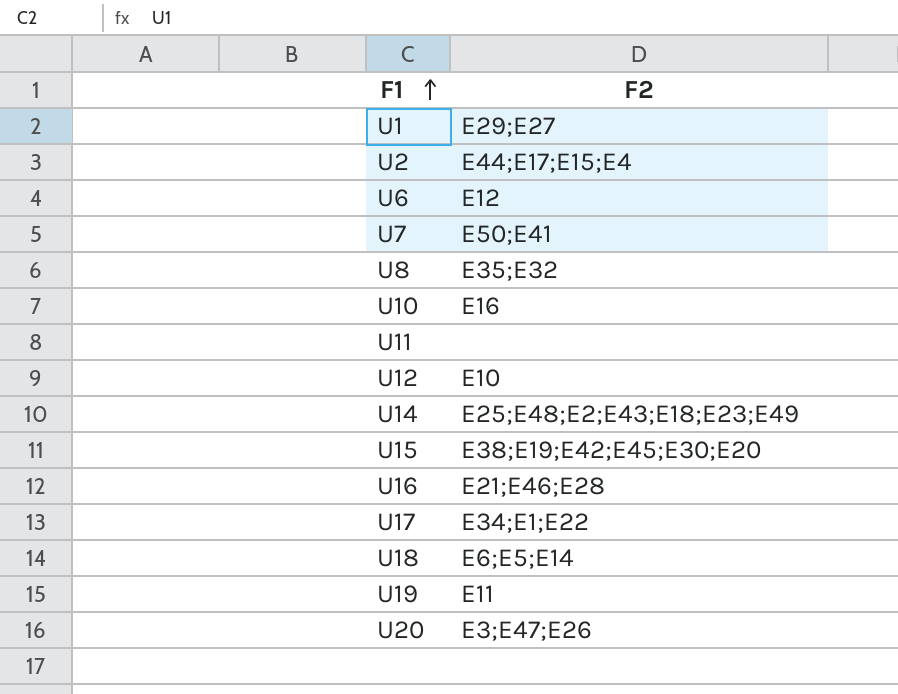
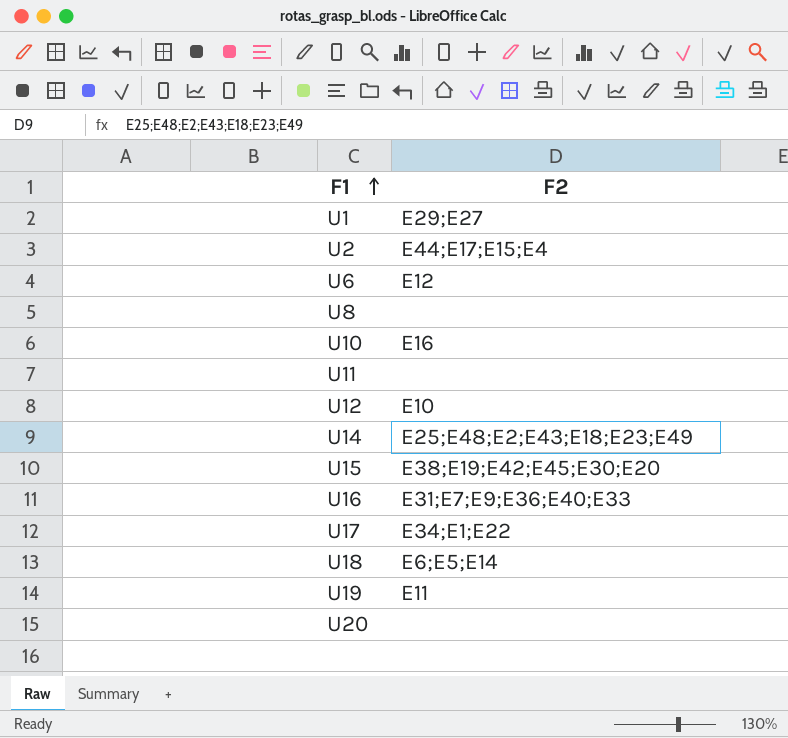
row U7: E50;E41 -> none
U8 | F2: E35;E32 -> none
U16 | F2: E21;E46;E28 -> E31;E7;E9;E36;E40;E33
U20 | F2: E3;E47;E26 -> none

